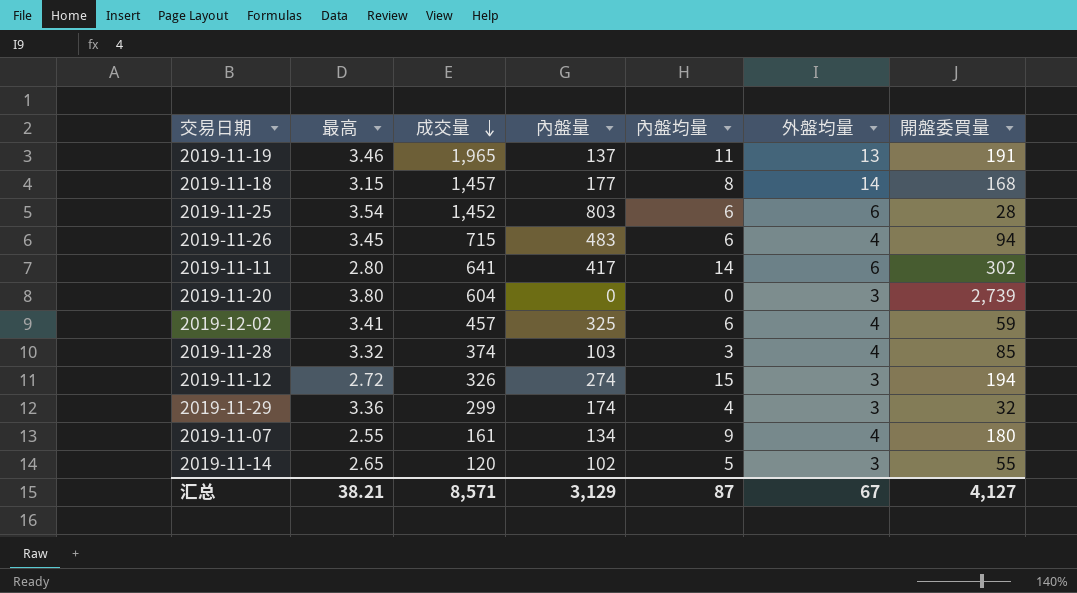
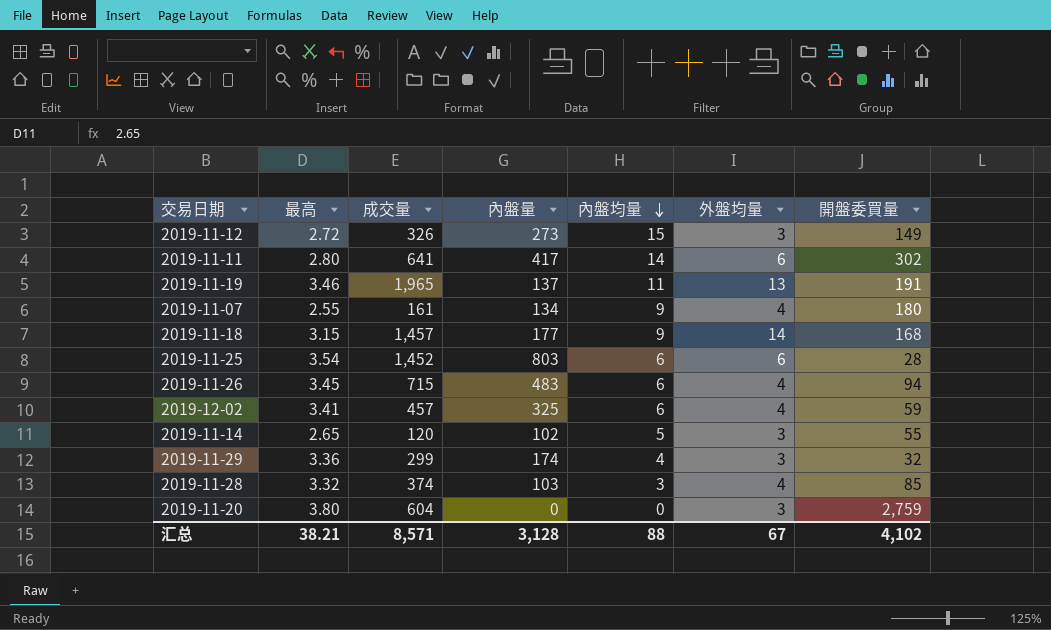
row order: 成交量 descending -> 內盤均量 descending
2019-11-12 | 內盤量: 274 -> 273
2019-11-12 | 開盤委買量: 194 -> 149
2019-11-18 | 內盤均量: 8 -> 9
2019-11-20 | 開盤委買量: 2,739 -> 2,759
汇总 | 內盤量: 3,129 -> 3,128
汇总 | 內盤均量: 87 -> 88
汇总 | 開盤委買量: 4,127 -> 4,102

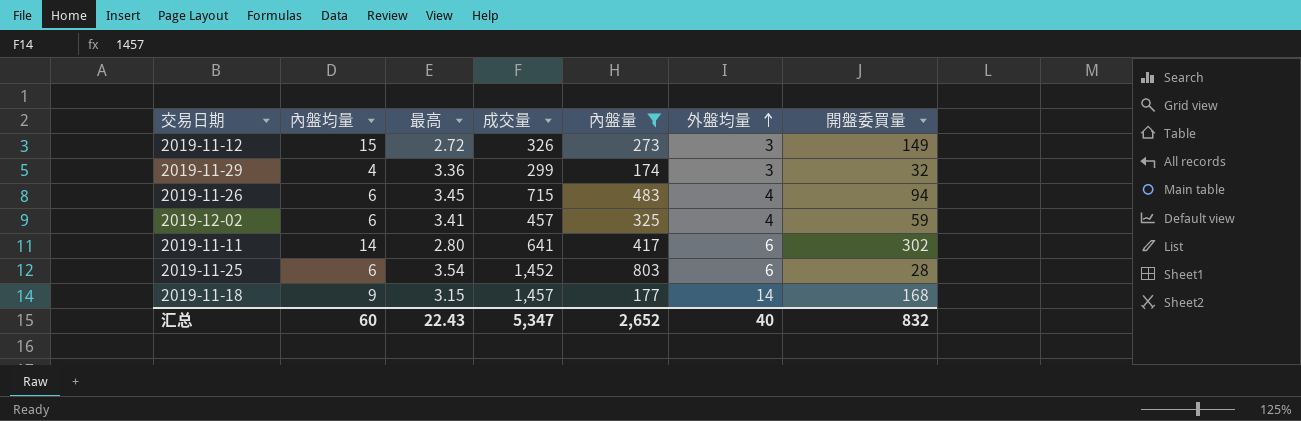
filter: none -> 內盤量 >= 174
row order: 內盤均量 descending -> 外盤均量 ascending
column 內盤均量 | position: 5 -> 2
汇总 | 內盤均量: 88 -> 60
汇总 | 最高: 38.21 -> 22.43
汇总 | 成交量: 8,571 -> 5,347
汇总 | 內盤量: 3,128 -> 2,652
汇总 | 外盤均量: 67 -> 40
汇总 | 開盤委買量: 4,102 -> 832

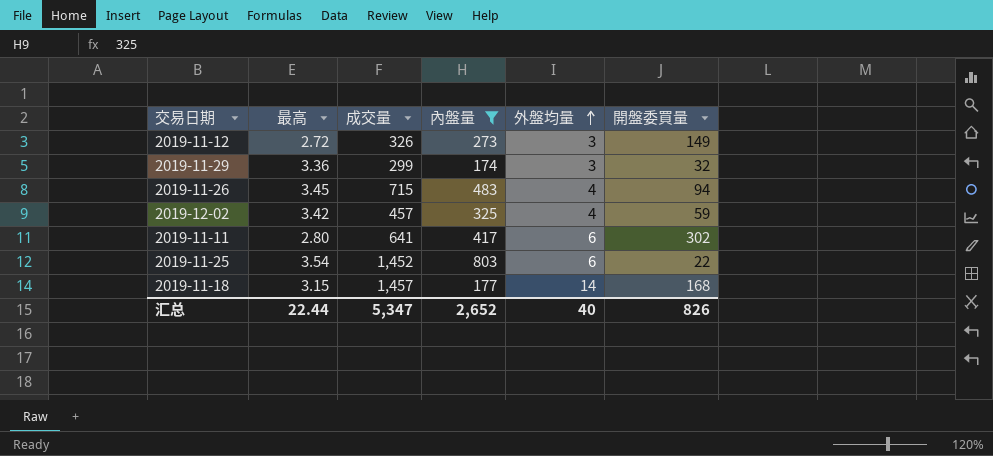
column 內盤均量 | position: 2 -> none
2019-12-02 | 最高: 3.41 -> 3.42
2019-11-25 | 開盤委買量: 28 -> 22
汇总 | 最高: 22.43 -> 22.44
汇总 | 開盤委買量: 832 -> 826

